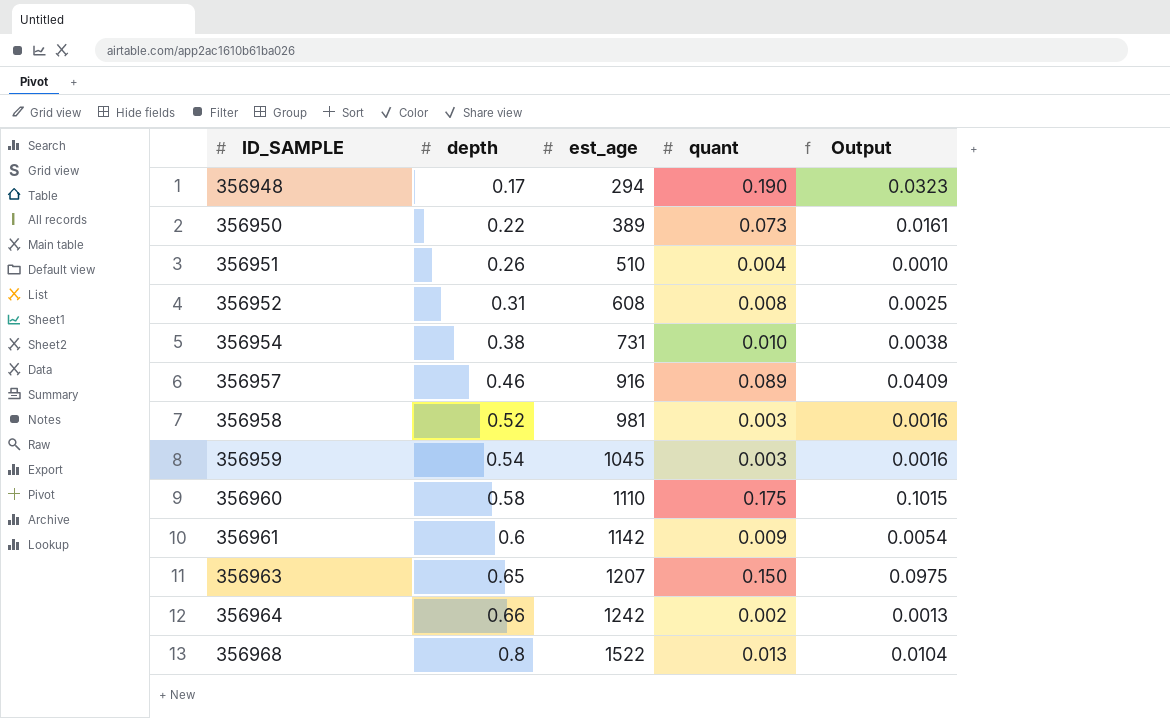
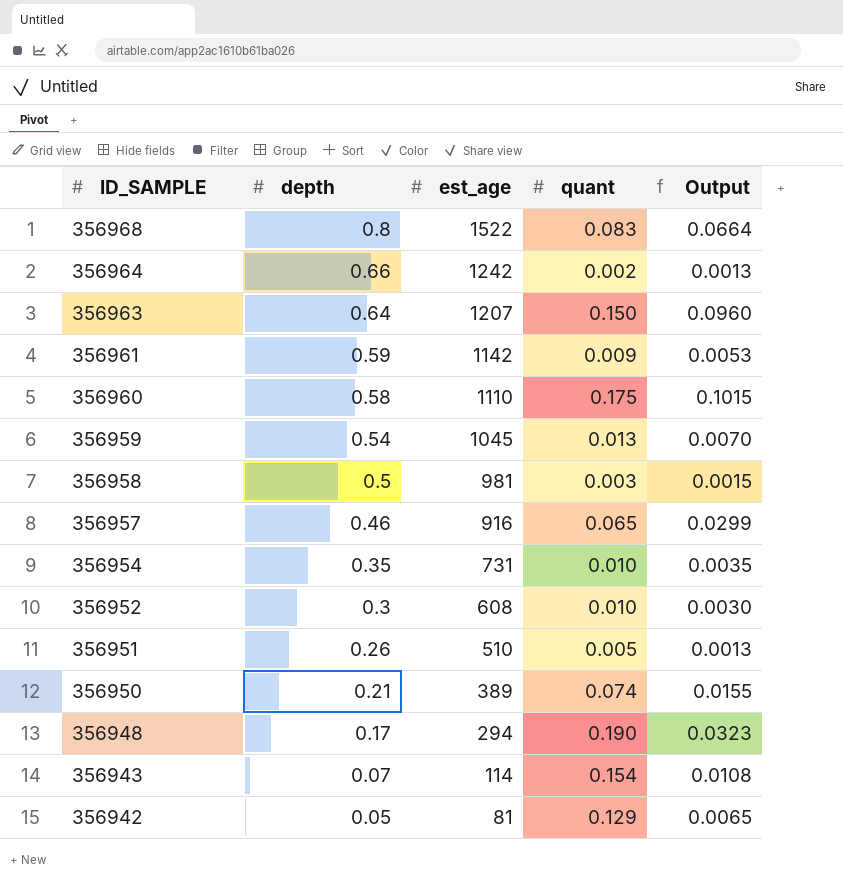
row order: ID_SAMPLE ascending -> ID_SAMPLE descending
356968 | quant: 0.013 -> 0.083
356968 | Output: 0.0104 -> 0.0664
356963 | depth: 0.65 -> 0.64
356963 | Output: 0.0975 -> 0.0960
356961 | depth: 0.6 -> 0.59
356961 | Output: 0.0054 -> 0.0053
356959 | quant: 0.003 -> 0.013
356959 | Output: 0.0016 -> 0.0070
356958 | depth: 0.52 -> 0.5
356958 | Output: 0.0016 -> 0.0015
356957 | quant: 0.089 -> 0.065
356957 | Output: 0.0409 -> 0.0299
356954 | depth: 0.38 -> 0.35
356954 | Output: 0.0038 -> 0.0035
356952 | depth: 0.31 -> 0.3
356952 | quant: 0.008 -> 0.010
356952 | Output: 0.0025 -> 0.0030
356951 | quant: 0.004 -> 0.005
356951 | Output: 0.0010 -> 0.0013
356950 | depth: 0.22 -> 0.21
356950 | quant: 0.073 -> 0.074
356950 | Output: 0.0161 -> 0.0155
row 356943: none -> 0.07 | 114 | 0.154 | 0.0108
row 356942: none -> 0.05 | 81 | 0.129 | 0.0065

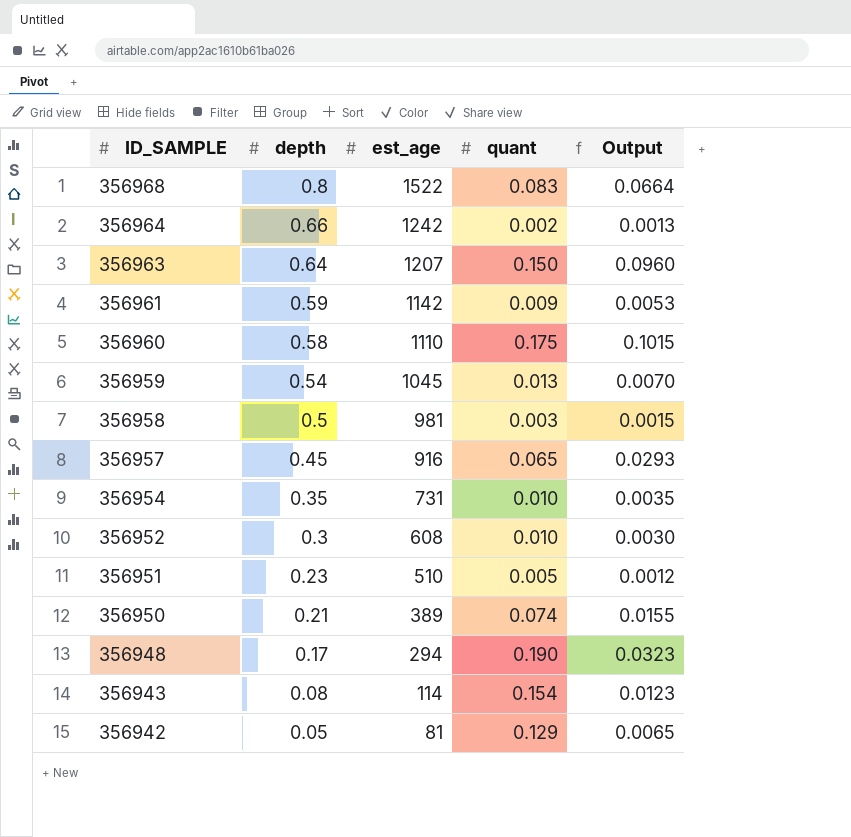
356957 | depth: 0.46 -> 0.45
356957 | Output: 0.0299 -> 0.0293
356951 | depth: 0.26 -> 0.23
356951 | Output: 0.0013 -> 0.0012
356943 | depth: 0.07 -> 0.08
356943 | Output: 0.0108 -> 0.0123

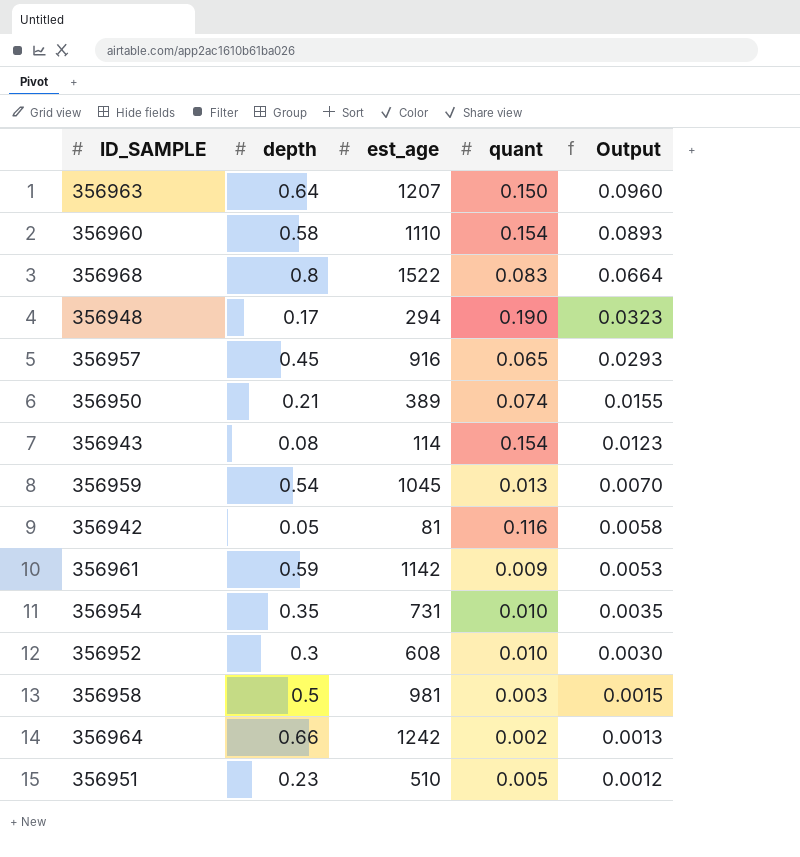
row order: ID_SAMPLE descending -> Output descending
356960 | quant: 0.175 -> 0.154
356960 | Output: 0.1015 -> 0.0893
356942 | quant: 0.129 -> 0.116
356942 | Output: 0.0065 -> 0.0058

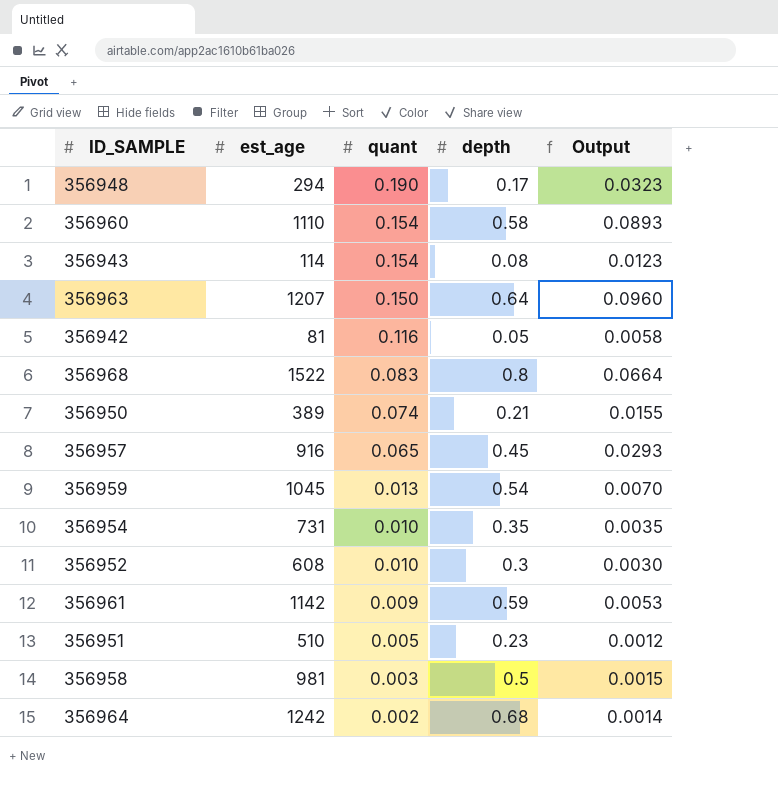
row order: Output descending -> quant descending
column depth | position: 2 -> 4
356964 | depth: 0.66 -> 0.68
356964 | Output: 0.0013 -> 0.0014

